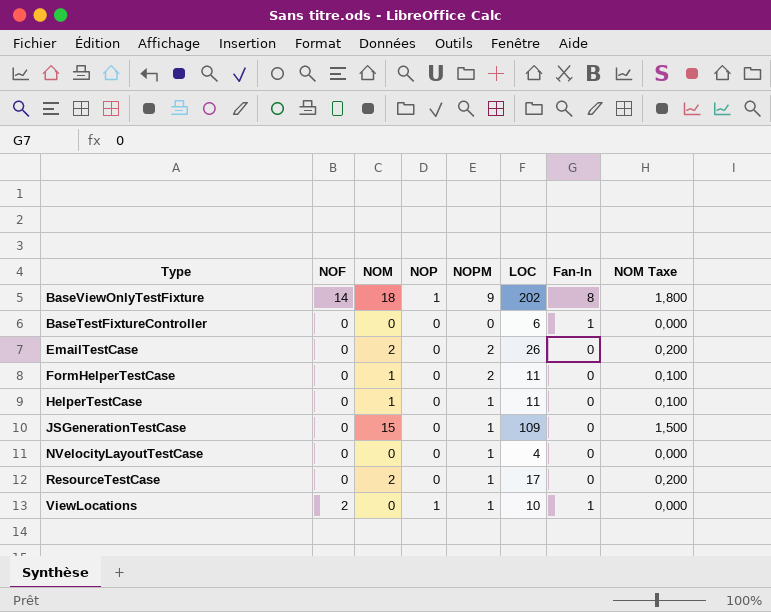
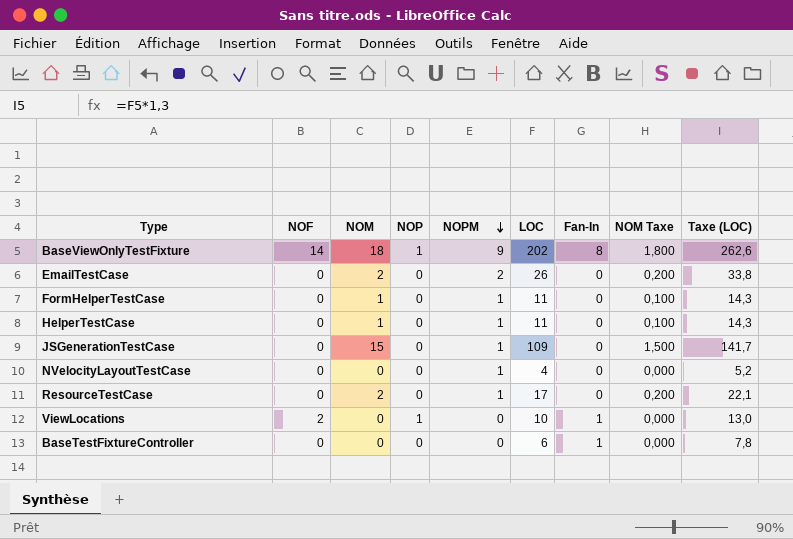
row order: none -> NOPM descending
column Taxe (LOC) | formula: none -> [LOC] * 1,3
FormHelperTestCase | NOPM: 2 -> 1
ViewLocations | NOPM: 1 -> 0

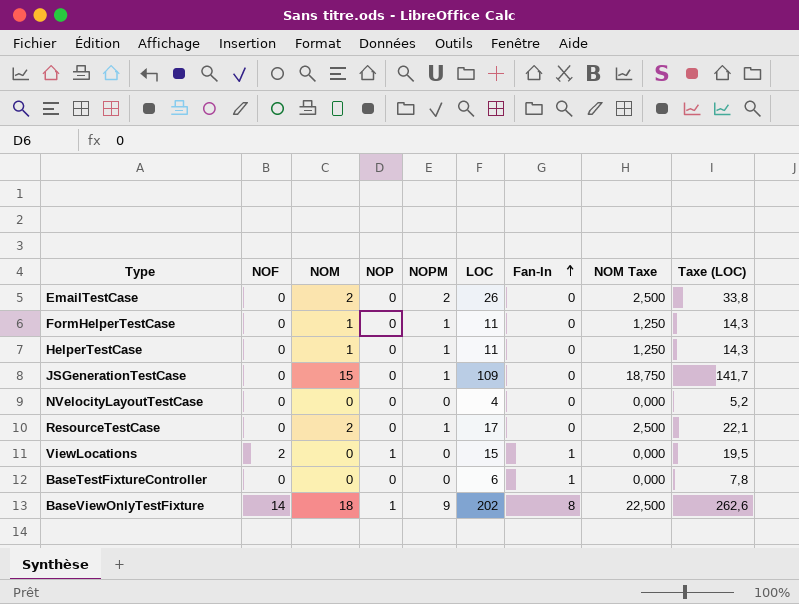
row order: NOPM descending -> Fan-In ascending
column NOM Taxe | formula: [NOM] * 0,1 -> [NOM] * 1,25
NVelocityLayoutTestCase | NOPM: 1 -> 0
ViewLocations | LOC: 10 -> 15
ViewLocations | Taxe (LOC): 13,0 -> 19,5

